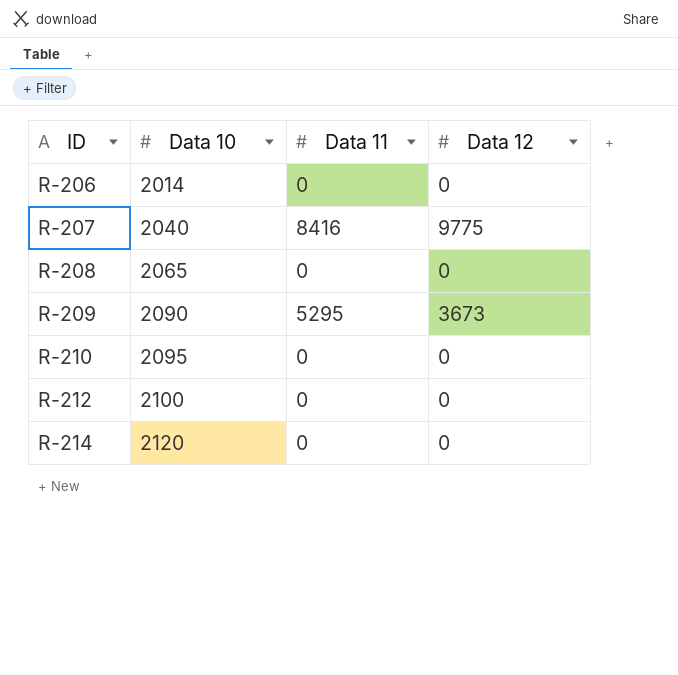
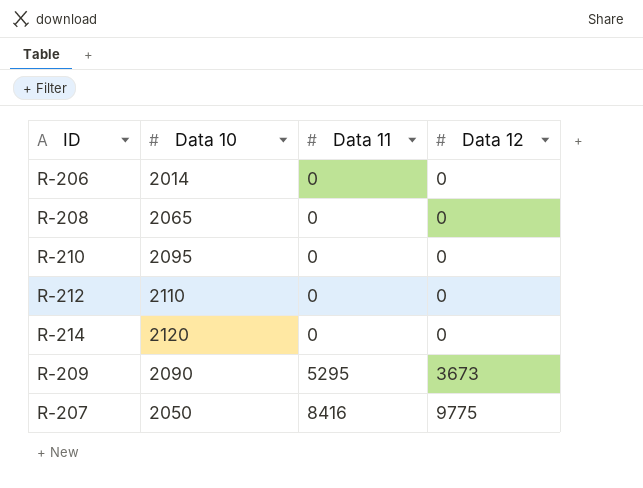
row order: ID ascending -> Data 11 ascending
R-212 | Data 10: 2100 -> 2110
R-207 | Data 10: 2040 -> 2050

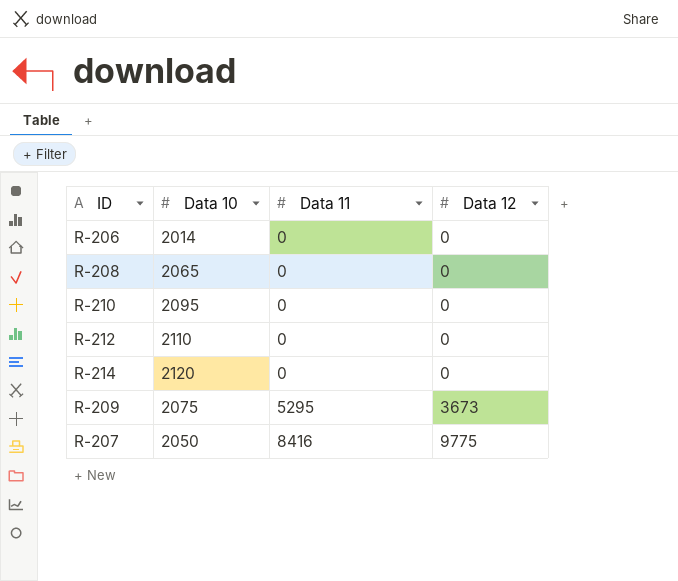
R-209 | Data 10: 2090 -> 2075

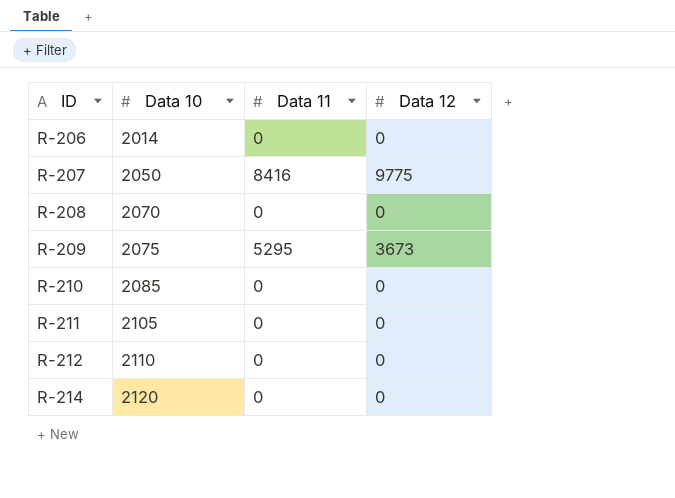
row order: Data 11 ascending -> ID ascending
R-208 | Data 10: 2065 -> 2070
R-210 | Data 10: 2095 -> 2085
row R-211: none -> 2105 | 0 | 0

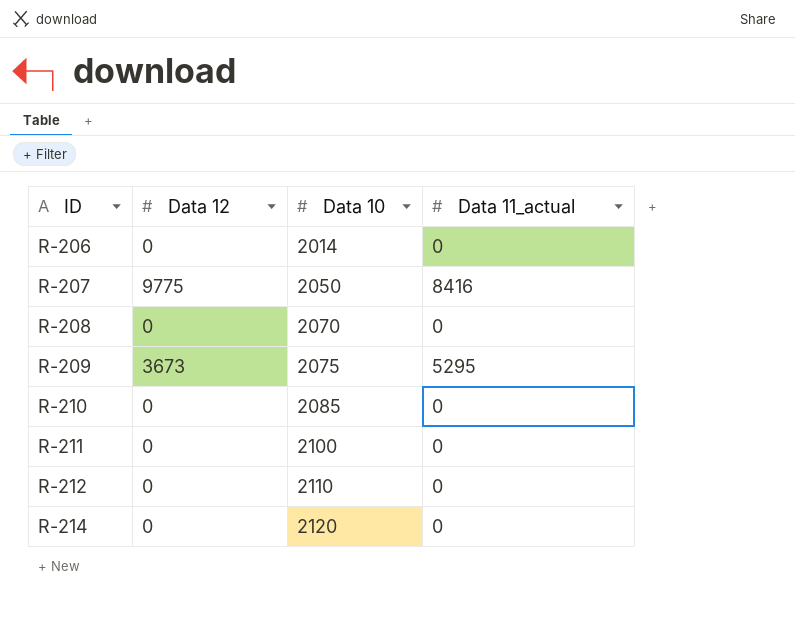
column Data 12 | position: 4 -> 2
column name: Data 11 -> Data 11_actual
R-211 | Data 10: 2105 -> 2100

